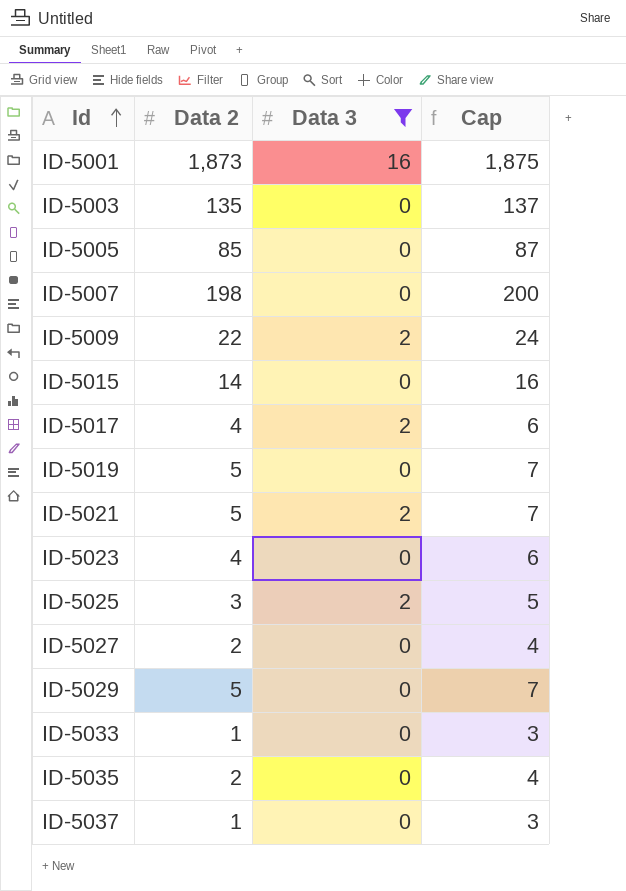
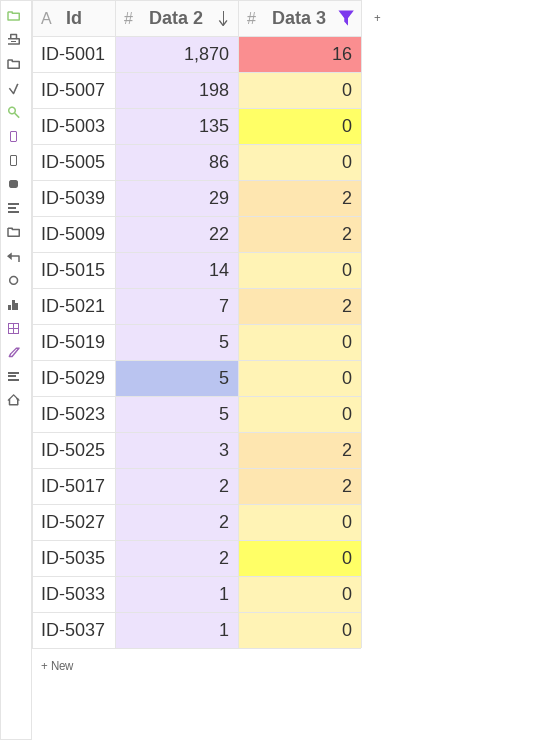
row order: Id ascending -> Data 2 descending
column Cap | formula: [Data 2] + 2 -> none
ID-5001 | Data 2: 1,873 -> 1,870
ID-5005 | Data 2: 85 -> 86
row ID-5039: none -> 29 | 2
ID-5021 | Data 2: 5 -> 7
ID-5023 | Data 2: 4 -> 5
ID-5017 | Data 2: 4 -> 2

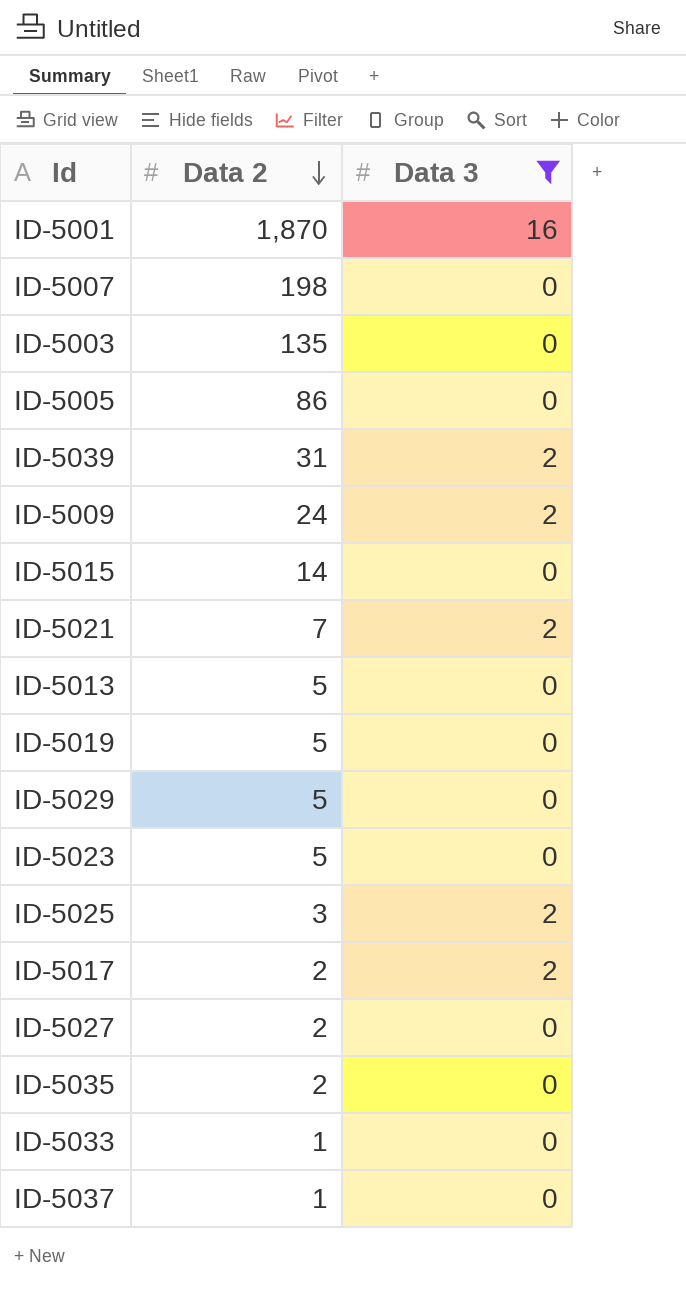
ID-5039 | Data 2: 29 -> 31
ID-5009 | Data 2: 22 -> 24
row ID-5013: none -> 5 | 0

